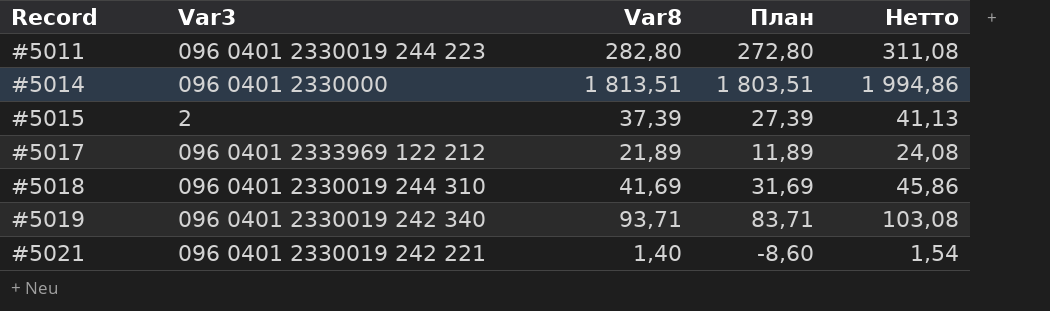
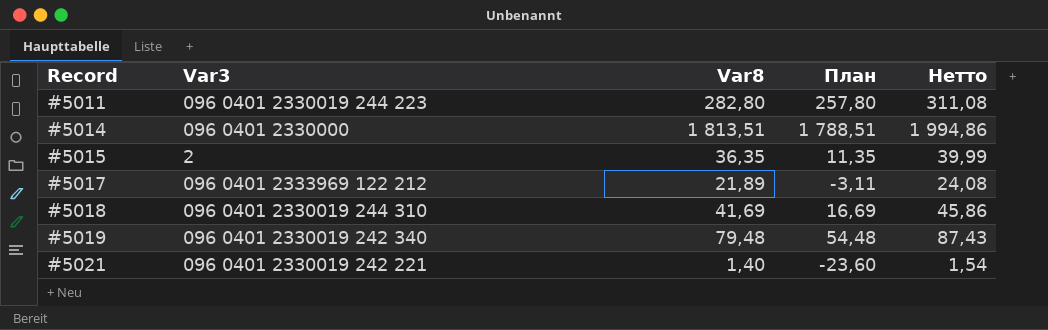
column План | formula: [Var8] - 10 -> [Var8] - 25
#5015 | Var8: 37,39 -> 36,35
#5015 | Нетто: 41,13 -> 39,99
#5019 | Var8: 93,71 -> 79,48
#5019 | Нетто: 103,08 -> 87,43

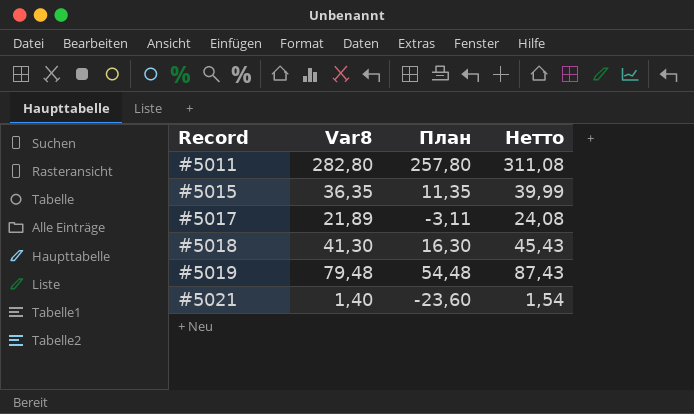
column Var3 | position: 2 -> none
row #5014: 096 0401 2330000 | 1 813,51 | 1 788,51 | 1 994,86 -> none
#5018 | Var8: 41,69 -> 41,30
#5018 | План: 16,69 -> 16,30
#5018 | Нетто: 45,86 -> 45,43

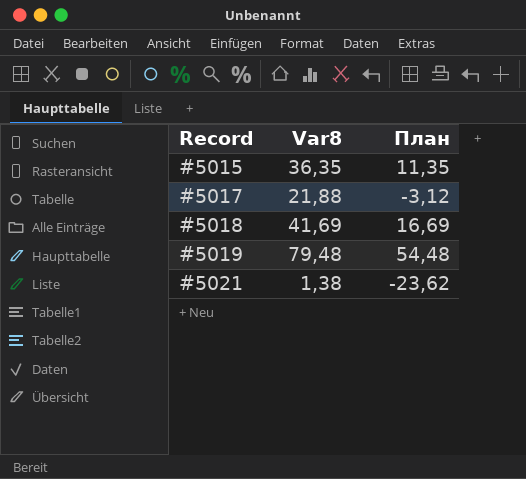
column Нетто | formula: [Var8] * 1,1 -> none
row #5011: 282,80 | 257,80 | 311,08 -> none
#5017 | Var8: 21,89 -> 21,88
#5017 | План: -3,11 -> -3,12
#5018 | Var8: 41,30 -> 41,69
#5018 | План: 16,30 -> 16,69
#5021 | Var8: 1,40 -> 1,38
#5021 | План: -23,60 -> -23,62

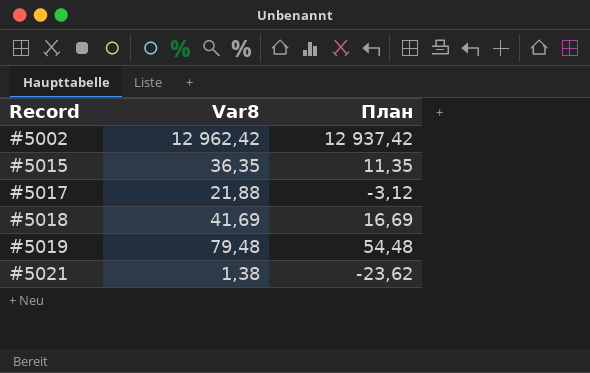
row #5002: none -> 12 962,42 | 12 937,42

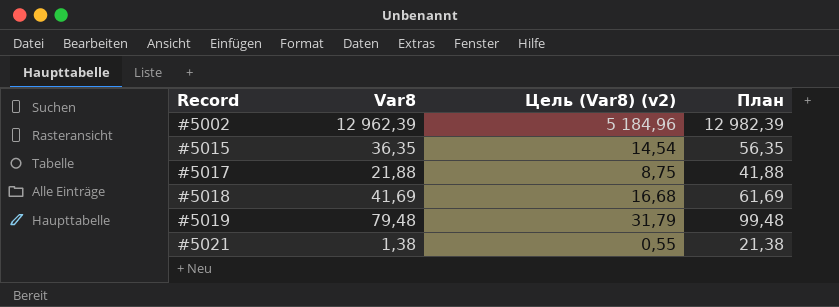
column Цель (Var8) (v2) | formula: none -> [Var8] * 0,4
column План | formula: [Var8] - 25 -> [Var8] + 20
#5002 | Var8: 12 962,42 -> 12 962,39

